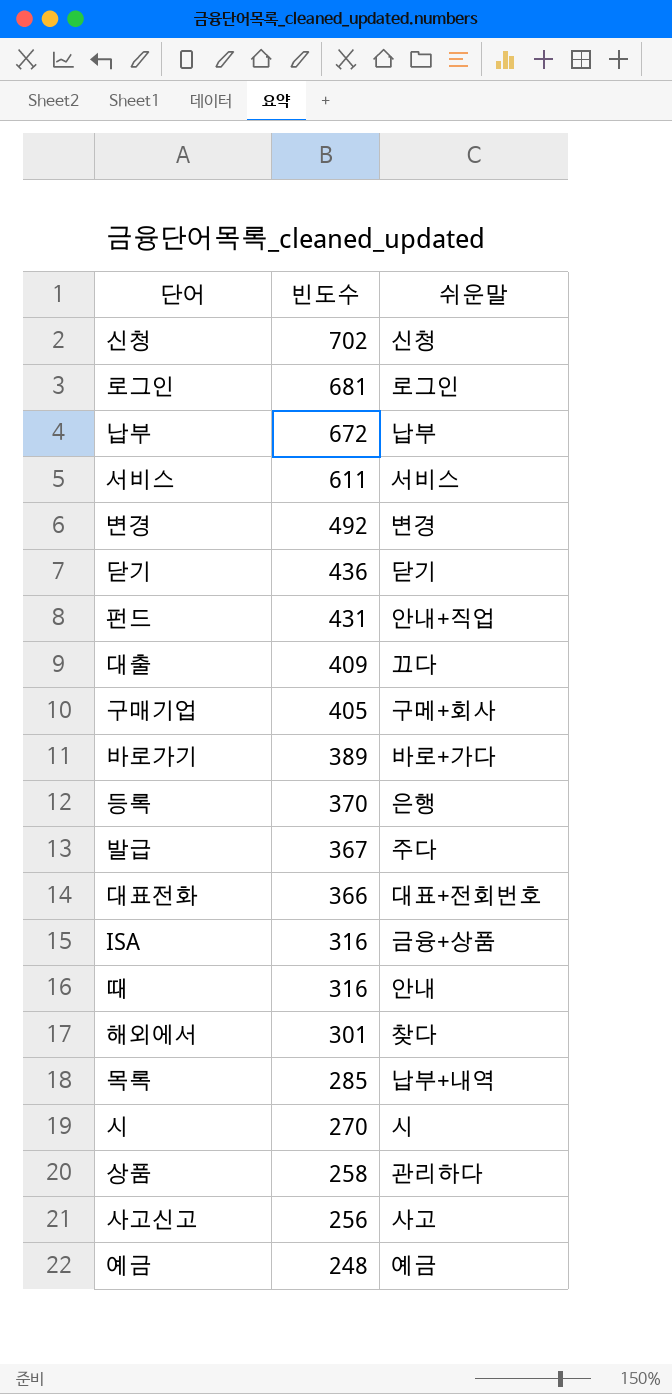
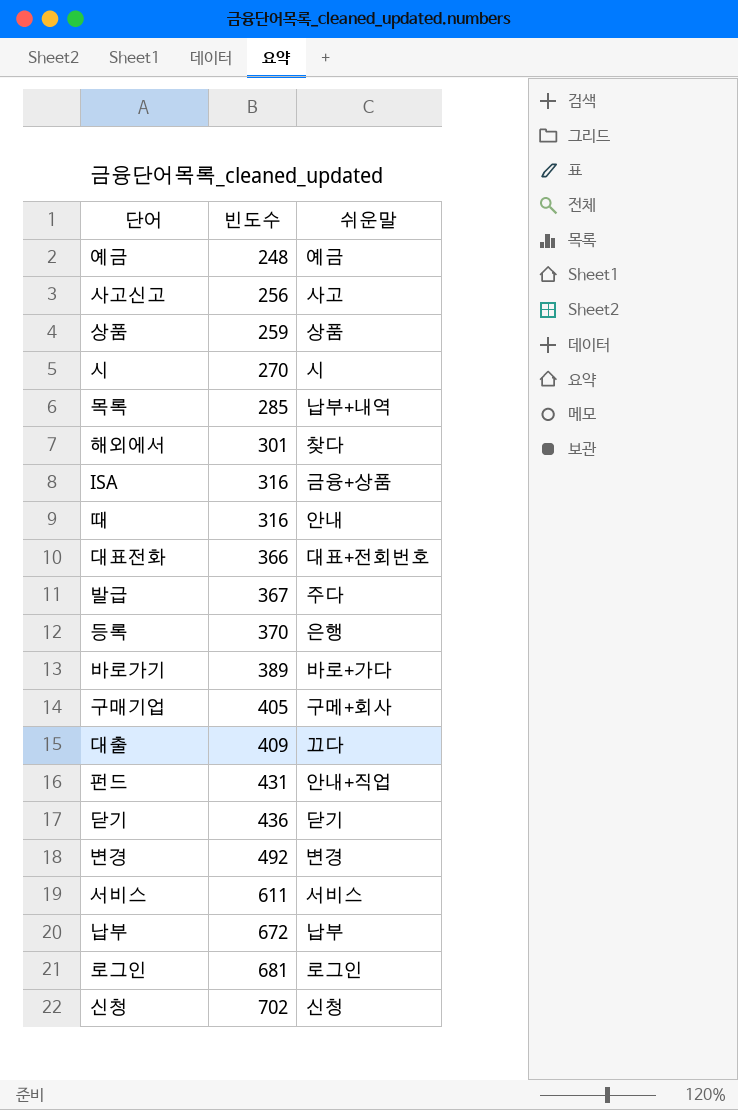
row order: 빈도수 descending -> 빈도수 ascending
상품 | 빈도수: 258 -> 259
상품 | 쉬운말: 관리하다 -> 상품

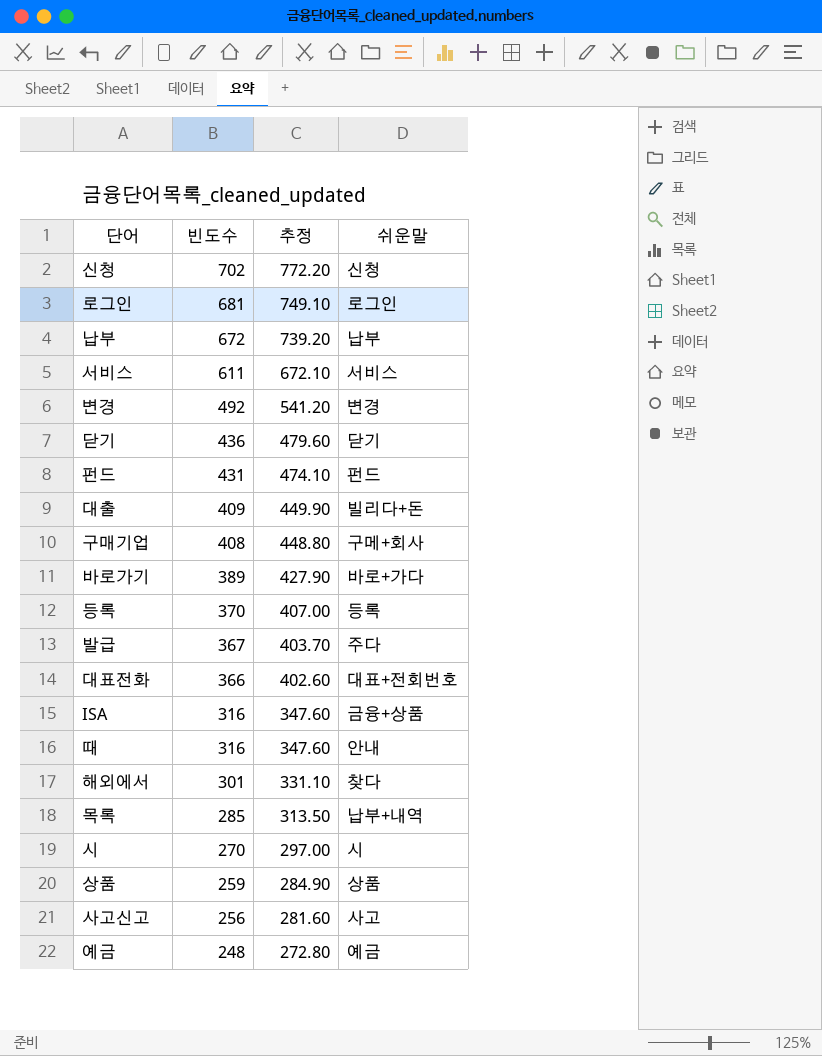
row order: 빈도수 ascending -> 빈도수 descending
column 추정 | formula: none -> [빈도수] * 1.1
펀드 | 쉬운말: 안내+직업 -> 펀드
대출 | 쉬운말: 끄다 -> 빌리다+돈
구매기업 | 빈도수: 405 -> 408
등록 | 쉬운말: 은행 -> 등록

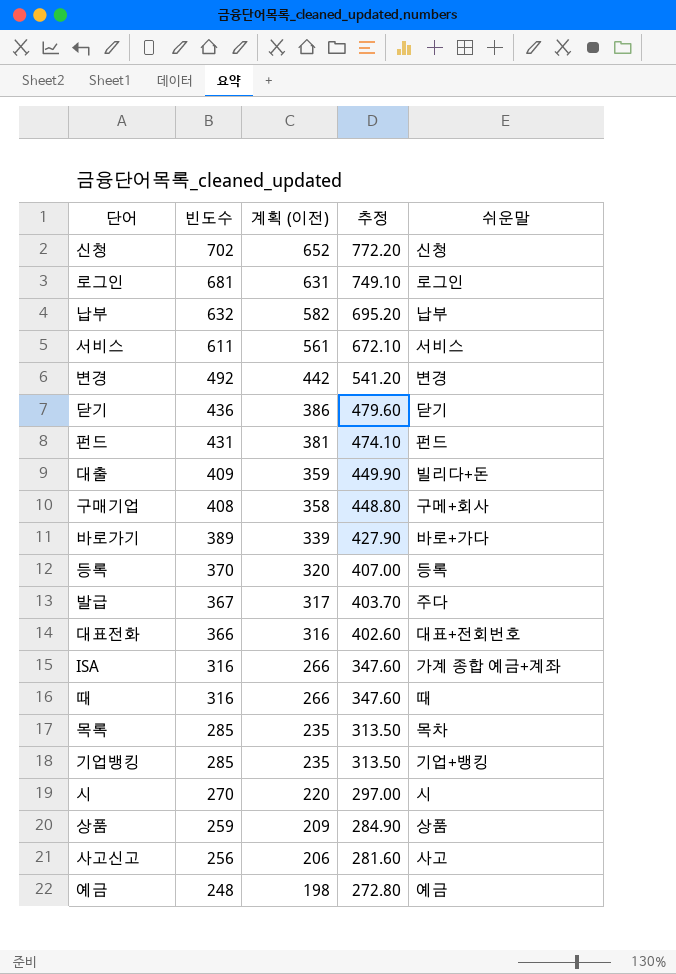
column 계획 (이전) | formula: none -> [빈도수] - 50
row 해외에서: 301 | 331.10 | 찾다 -> none
납부 | 빈도수: 672 -> 632
납부 | 추정: 739.20 -> 695.20
ISA | 쉬운말: 금융+상품 -> 가계 종합 예금+계좌
때 | 쉬운말: 안내 -> 때
목록 | 쉬운말: 납부+내역 -> 목차
row 기업뱅킹: none -> 285 | 235 | 313.50 | 기업+뱅킹

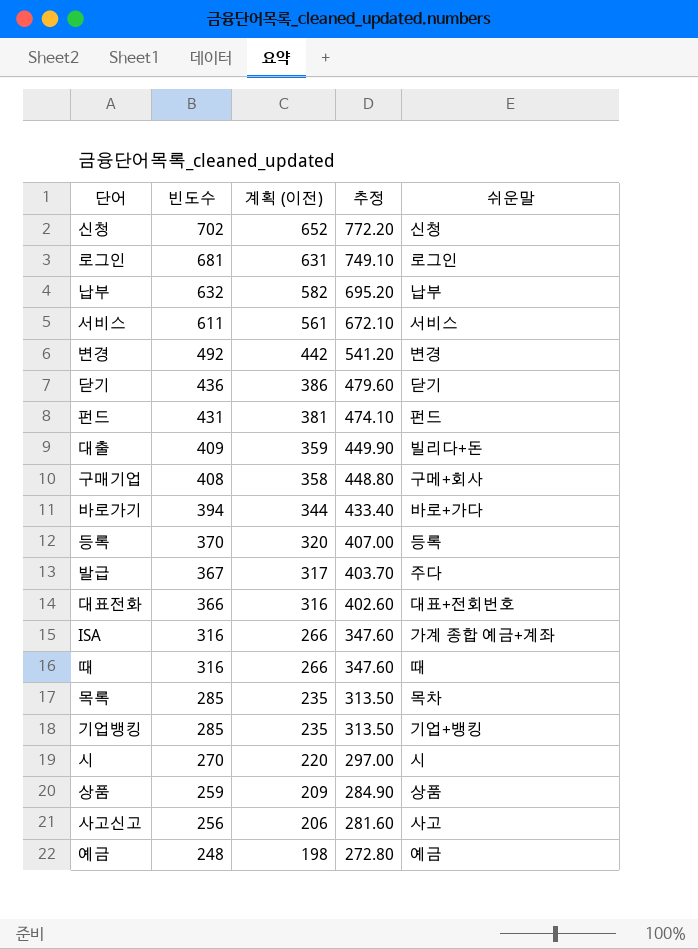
바로가기 | 빈도수: 389 -> 394
바로가기 | 계획 (이전): 339 -> 344
바로가기 | 추정: 427.90 -> 433.40

